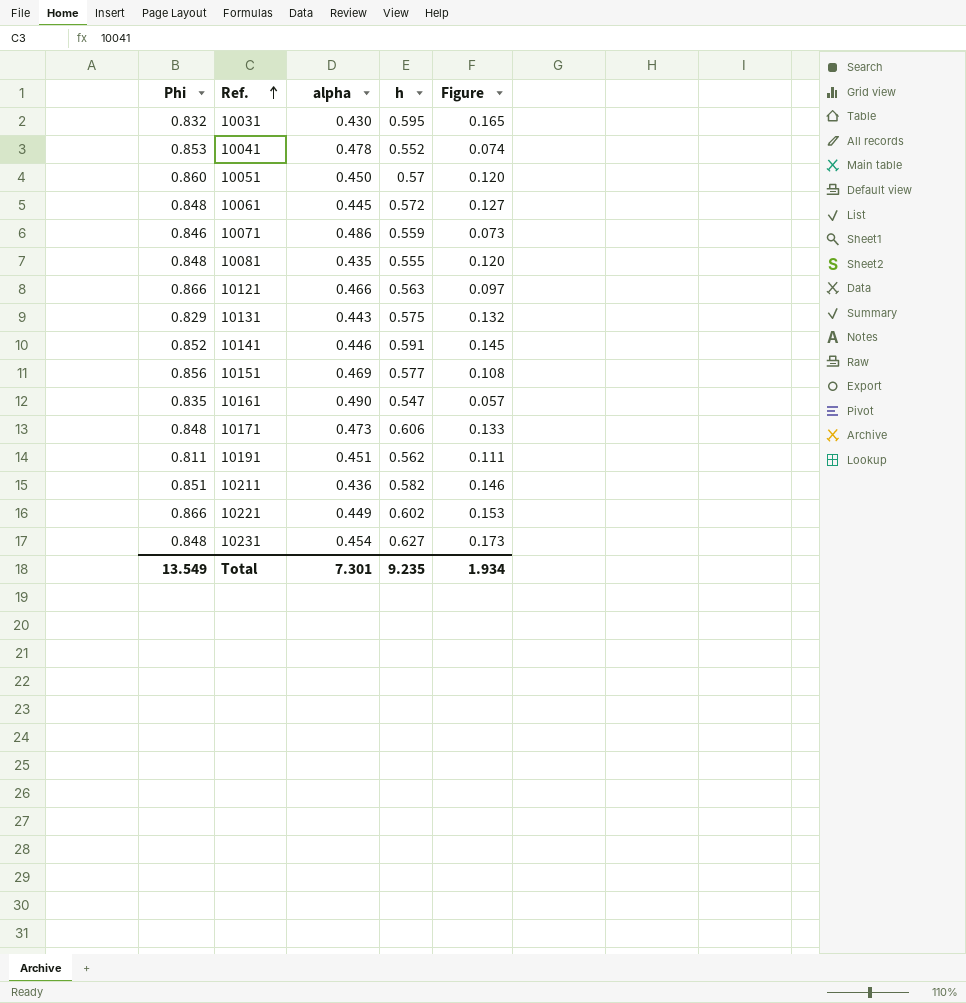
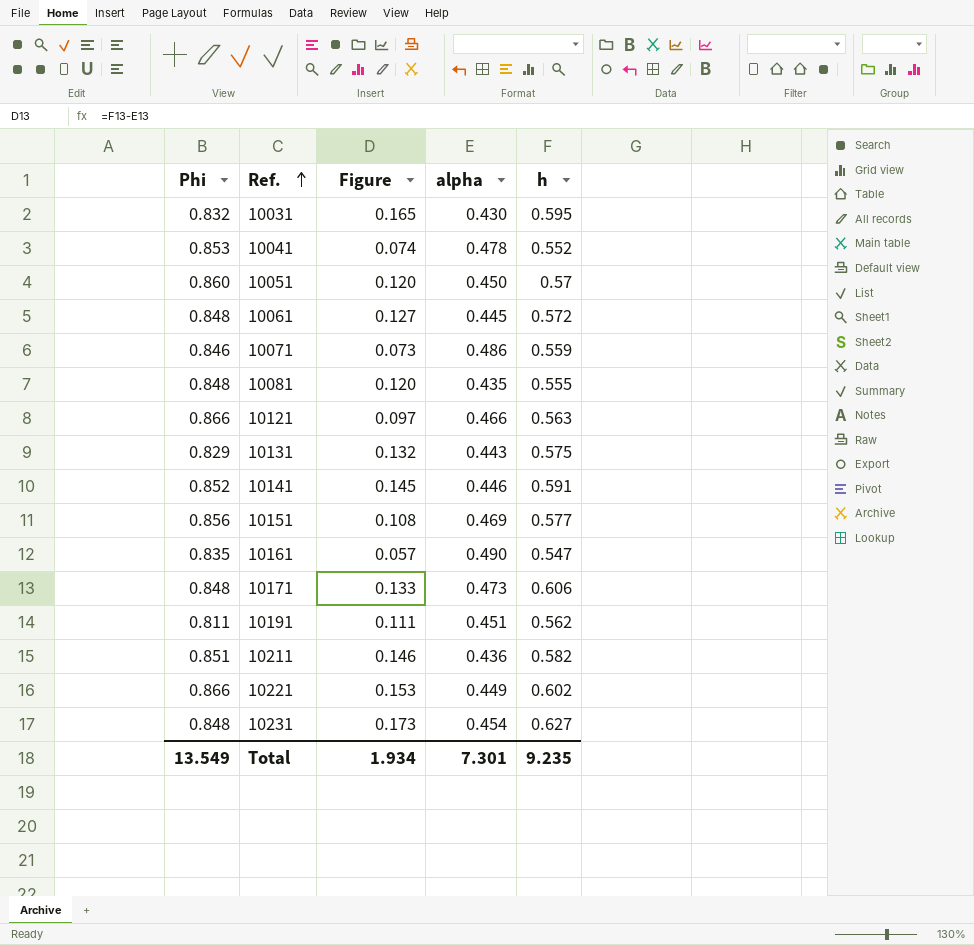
column Figure | position: 5 -> 3

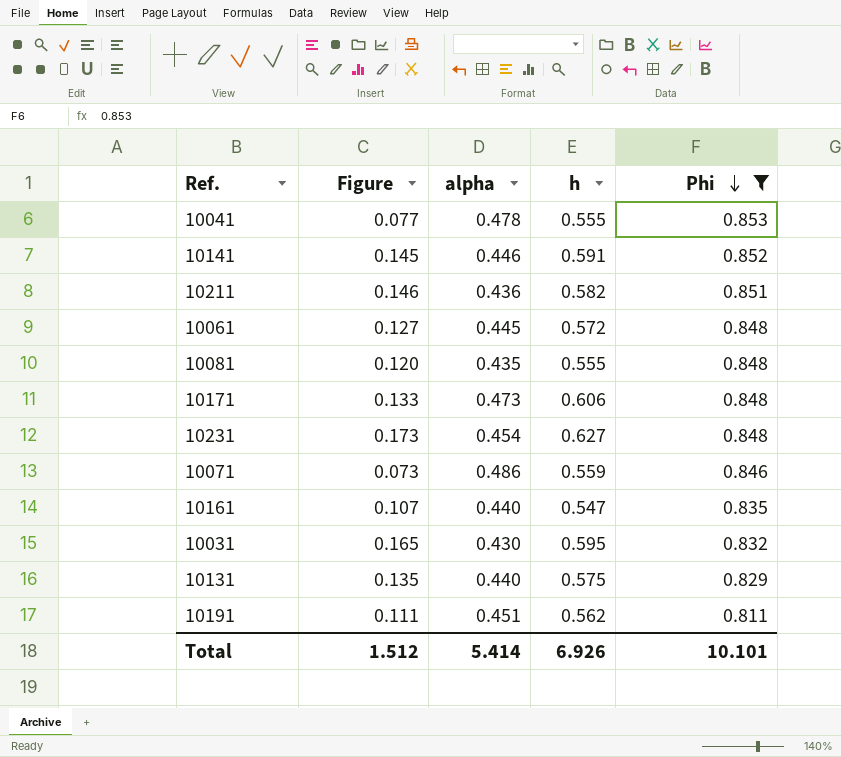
filter: none -> Phi <= 0.853
row order: Ref. ascending -> Phi descending
column Phi | position: 1 -> 5
10041 | Figure: 0.074 -> 0.077
10041 | h: 0.552 -> 0.555
10161 | Figure: 0.057 -> 0.107
10161 | alpha: 0.490 -> 0.440
10131 | Figure: 0.132 -> 0.135
10131 | alpha: 0.443 -> 0.440
Total | Figure: 1.934 -> 1.512
Total | alpha: 7.301 -> 5.414
Total | h: 9.235 -> 6.926
Total | Phi: 13.549 -> 10.101

